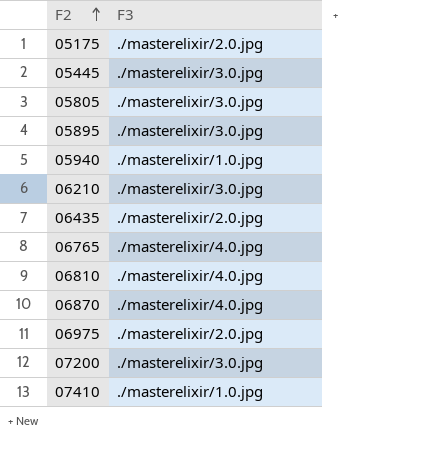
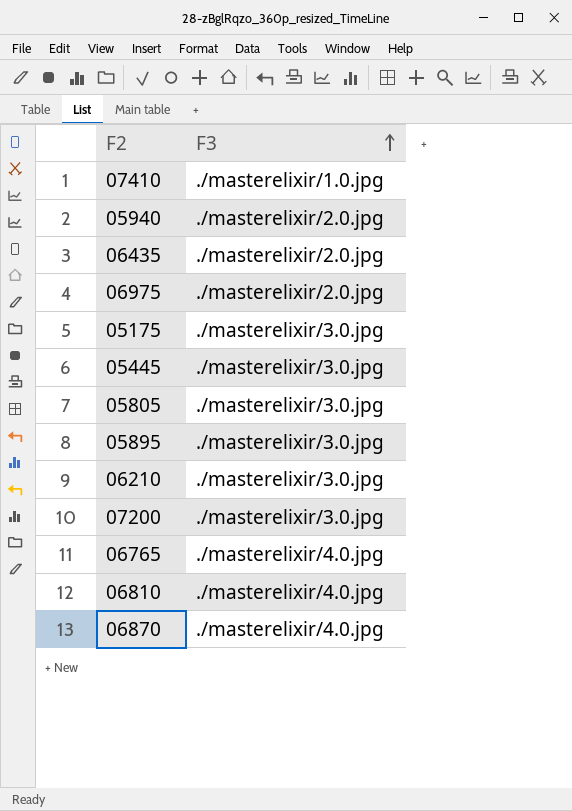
row order: F2 ascending -> F3 ascending
05940 | F3: ./masterelixir/1.0.jpg -> ./masterelixir/2.0.jpg
05175 | F3: ./masterelixir/2.0.jpg -> ./masterelixir/3.0.jpg

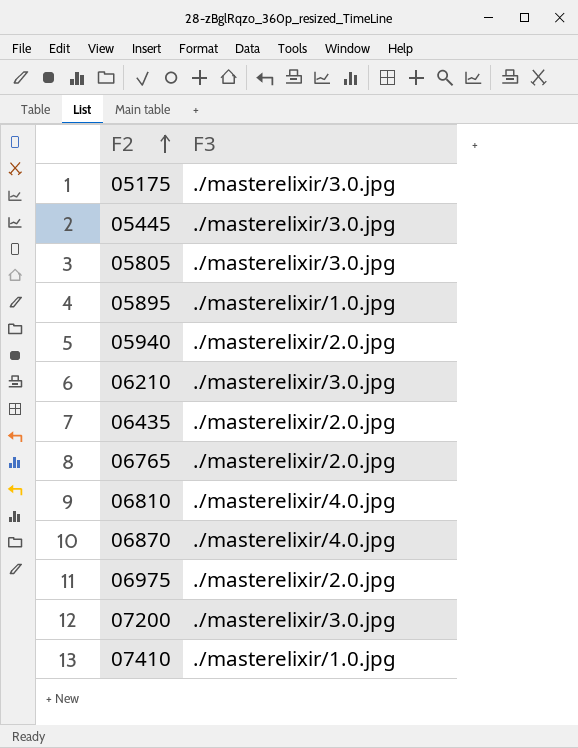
row order: F3 ascending -> F2 ascending
05895 | F3: ./masterelixir/3.0.jpg -> ./masterelixir/1.0.jpg
06765 | F3: ./masterelixir/4.0.jpg -> ./masterelixir/2.0.jpg

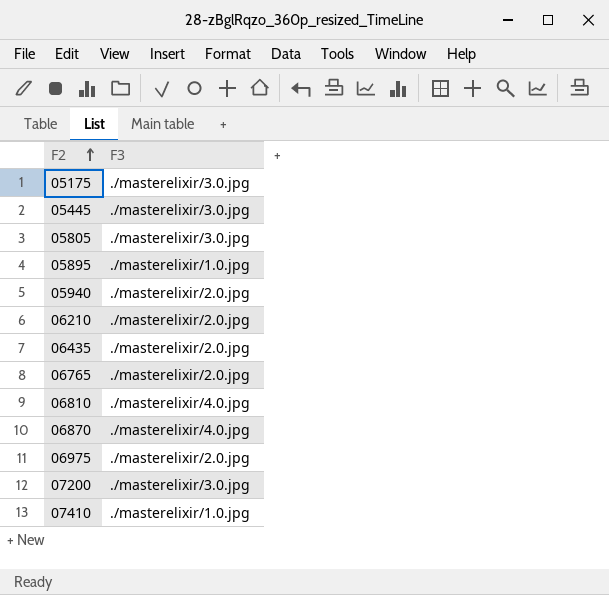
06210 | F3: ./masterelixir/3.0.jpg -> ./masterelixir/2.0.jpg

